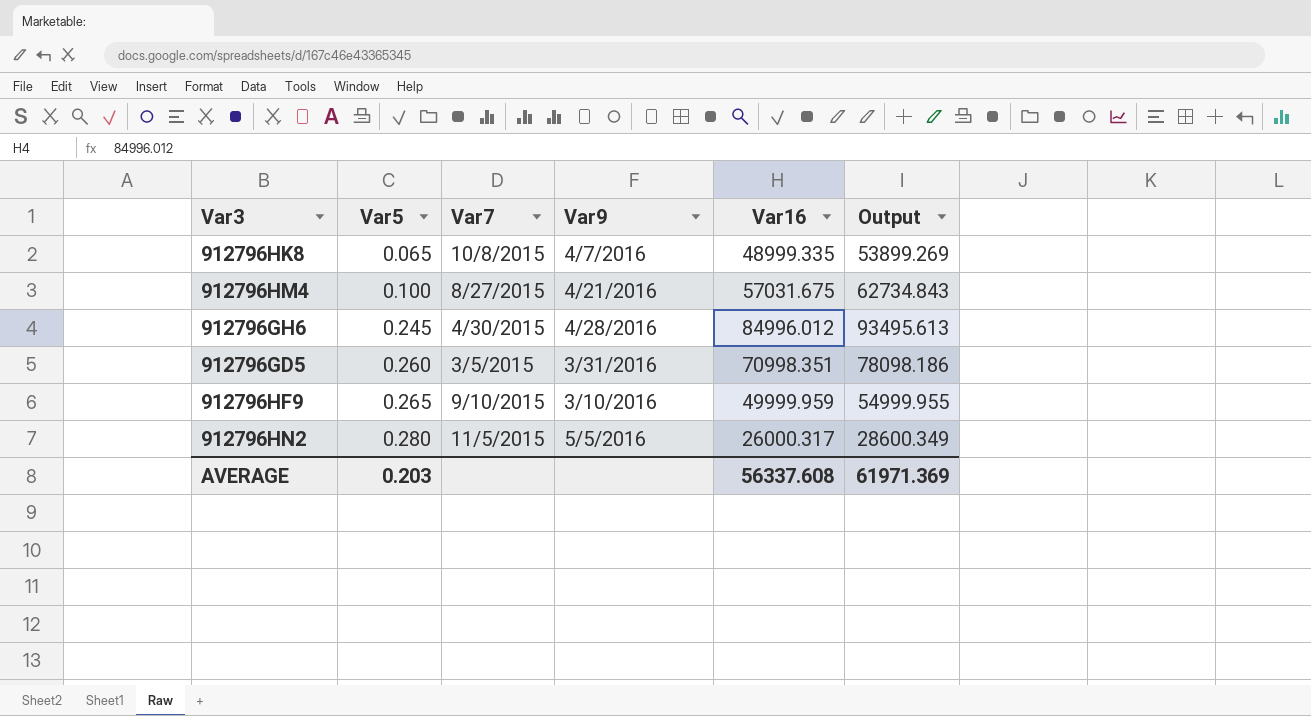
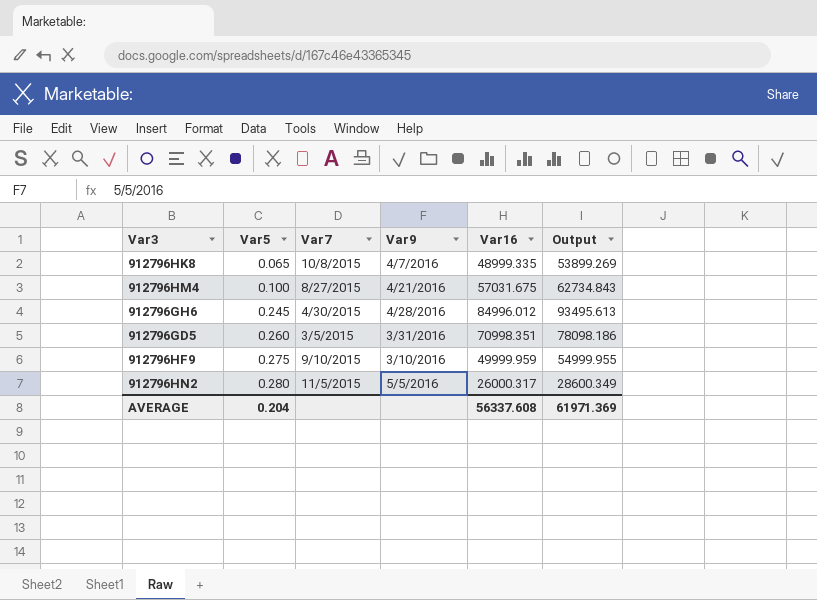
912796HF9 | Var5: 0.265 -> 0.275
AVERAGE | Var5: 0.203 -> 0.204

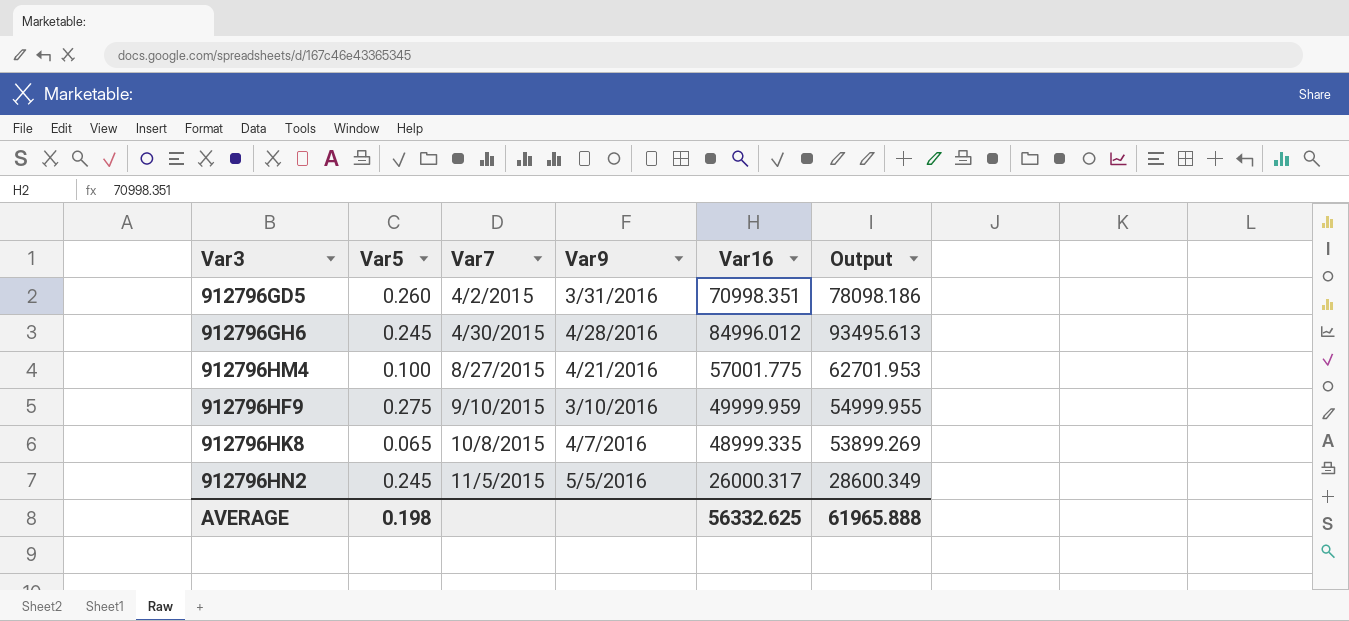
row order: Var5 ascending -> Var7 ascending
912796GD5 | Var7: 3/5/2015 -> 4/2/2015
912796HM4 | Var16: 57031.675 -> 57001.775
912796HM4 | Output: 62734.843 -> 62701.953
912796HN2 | Var5: 0.280 -> 0.245
AVERAGE | Var5: 0.204 -> 0.198
AVERAGE | Var16: 56337.608 -> 56332.625
AVERAGE | Output: 61971.369 -> 61965.888

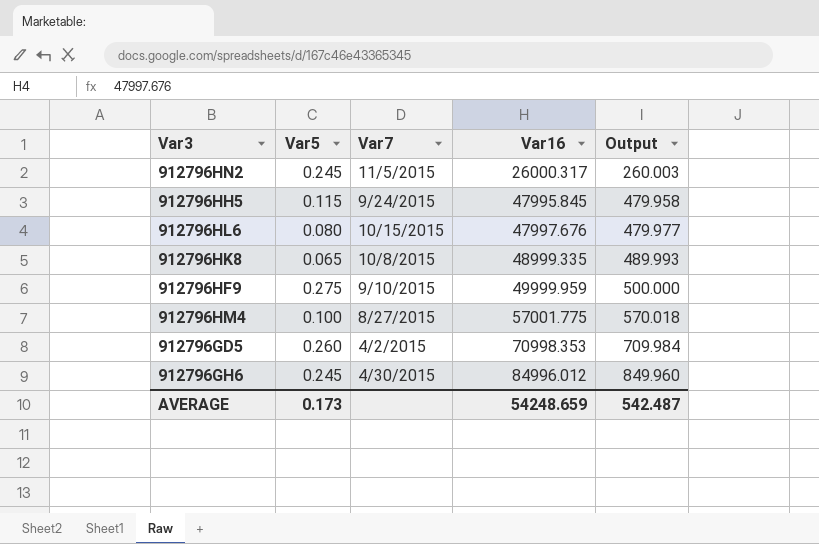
row order: Var7 ascending -> Var16 ascending
column Var9 | position: 4 -> none
column Output | formula: [Var16] * 1.1 -> [Var16] * 0.01
row 912796HH5: none -> 0.115 | 9/24/2015 | 47995.845 | 479.958
row 912796HL6: none -> 0.080 | 10/15/2015 | 47997.676 | 479.977
912796GD5 | Var16: 70998.351 -> 70998.353
AVERAGE | Var5: 0.198 -> 0.173
AVERAGE | Var16: 56332.625 -> 54248.659
AVERAGE | Output: 61965.888 -> 542.487

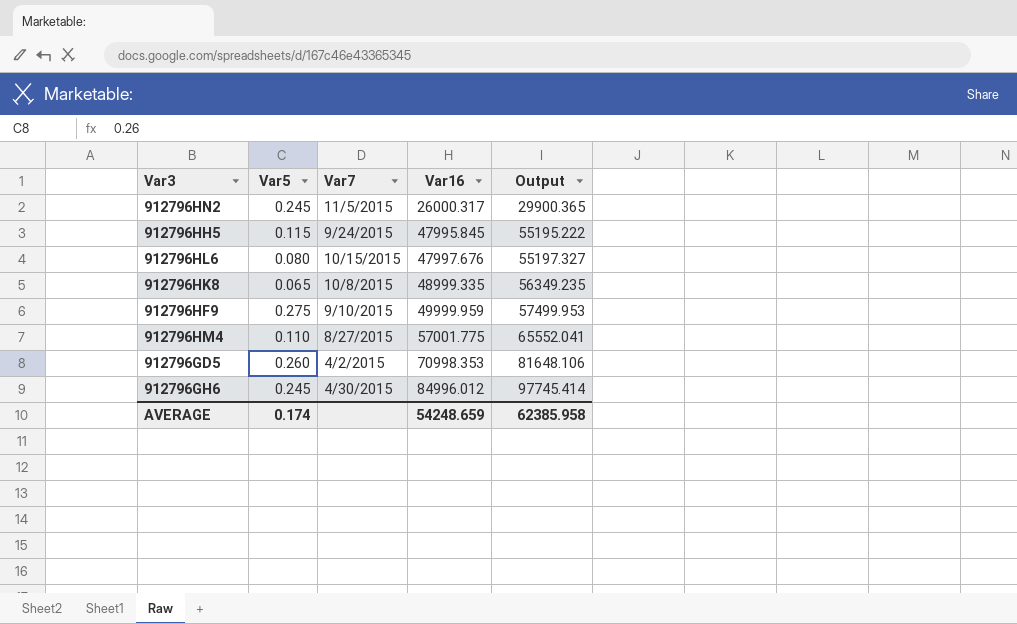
column Output | formula: [Var16] * 0.01 -> [Var16] * 1.15
912796HM4 | Var5: 0.100 -> 0.110
AVERAGE | Var5: 0.173 -> 0.174
AVERAGE | Output: 542.487 -> 62385.958

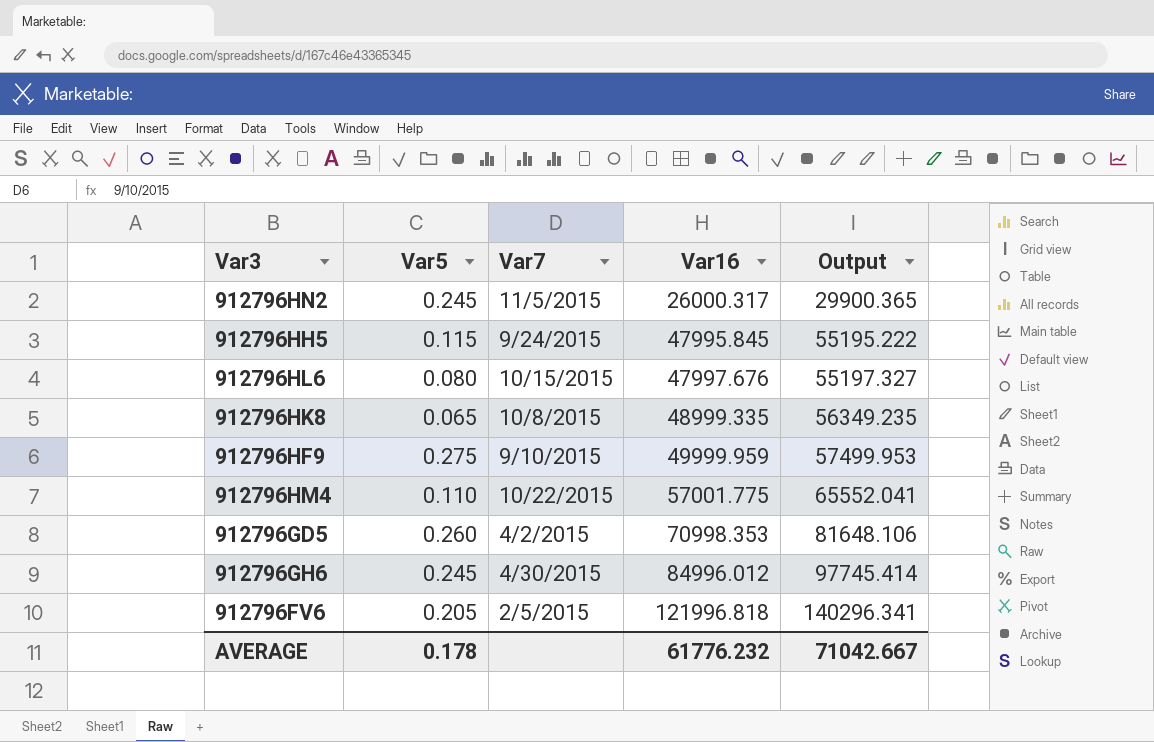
912796HM4 | Var7: 8/27/2015 -> 10/22/2015
row 912796FV6: none -> 0.205 | 2/5/2015 | 121996.818 | 140296.341
AVERAGE | Var5: 0.174 -> 0.178
AVERAGE | Var16: 54248.659 -> 61776.232
AVERAGE | Output: 62385.958 -> 71042.667

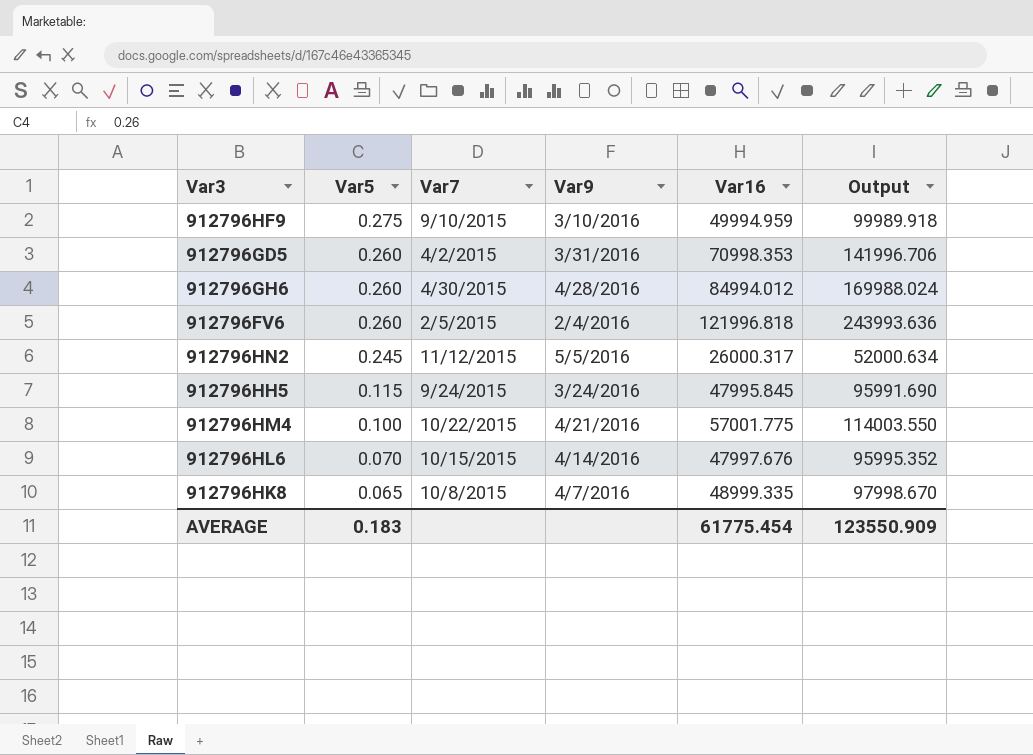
row order: Var16 ascending -> Var5 descending
column Var9 | position: none -> 4
column Output | formula: [Var16] * 1.15 -> [Var16] * 2
912796HF9 | Var16: 49999.959 -> 49994.959
912796GH6 | Var5: 0.245 -> 0.260
912796GH6 | Var16: 84996.012 -> 84994.012
912796FV6 | Var5: 0.205 -> 0.260
912796HN2 | Var7: 11/5/2015 -> 11/12/2015
912796HM4 | Var5: 0.110 -> 0.100
912796HL6 | Var5: 0.080 -> 0.070
AVERAGE | Var5: 0.178 -> 0.183
AVERAGE | Var16: 61776.232 -> 61775.454
AVERAGE | Output: 71042.667 -> 123550.909

